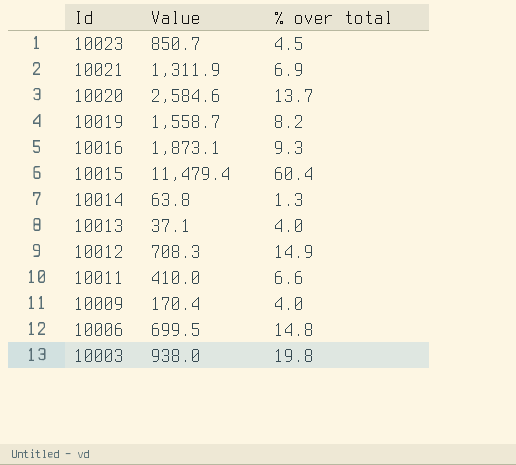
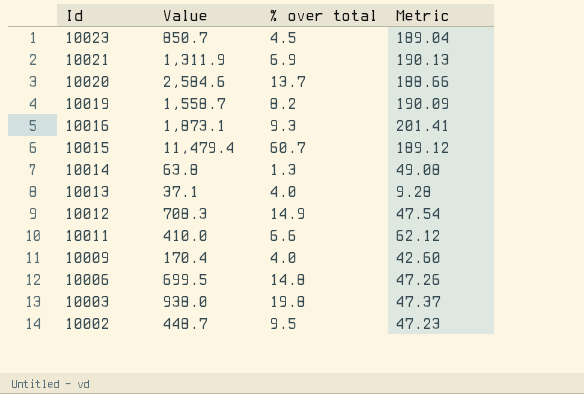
column Metric | formula: none -> [Value] / [% over total]
10015 | % over total: 60.4 -> 60.7
row 10002: none -> 448.7 | 9.5 | 47.23

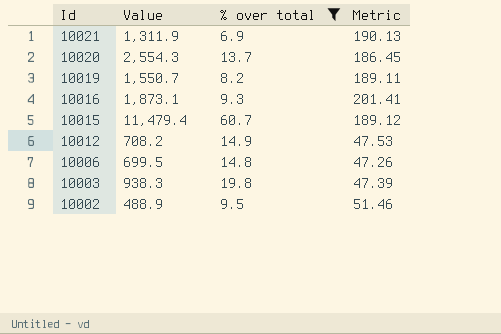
filter: none -> % over total >= 6.9
10020 | Value: 2,584.6 -> 2,554.3
10020 | Metric: 188.66 -> 186.45
10019 | Value: 1,558.7 -> 1,550.7
10019 | Metric: 190.09 -> 189.11
10012 | Value: 708.3 -> 708.2
10012 | Metric: 47.54 -> 47.53
10003 | Value: 938.0 -> 938.3
10003 | Metric: 47.37 -> 47.39
10002 | Value: 448.7 -> 488.9
10002 | Metric: 47.23 -> 51.46

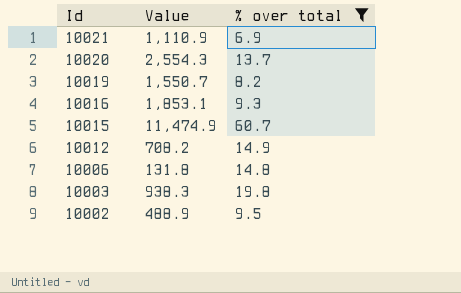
column Metric | formula: [Value] / [% over total] -> none
10021 | Value: 1,311.9 -> 1,110.9
10016 | Value: 1,873.1 -> 1,853.1
10015 | Value: 11,479.4 -> 11,474.9
10006 | Value: 699.5 -> 131.8

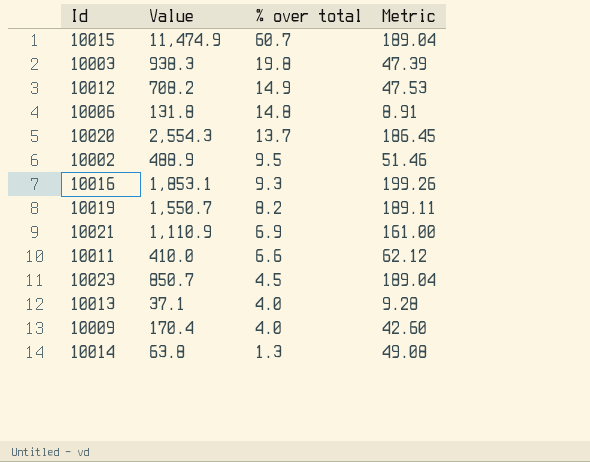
filter: % over total >= 6.9 -> none
row order: Id descending -> % over total descending
column Metric | formula: none -> [Value] / [% over total]

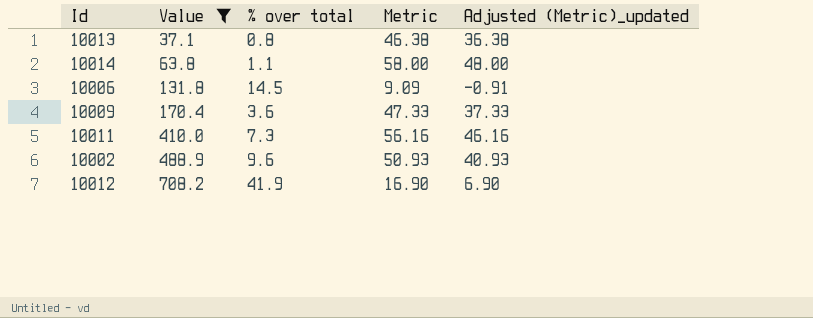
filter: none -> Value <= 708.2
row order: % over total descending -> Value ascending
column Adjusted (Metric)_updated | formula: none -> [Metric] - 10
10013 | % over total: 4.0 -> 0.8
10013 | Metric: 9.28 -> 46.38
10014 | % over total: 1.3 -> 1.1
10014 | Metric: 49.08 -> 58.00
10006 | % over total: 14.8 -> 14.5
10006 | Metric: 8.91 -> 9.09
10009 | % over total: 4.0 -> 3.6
10009 | Metric: 42.60 -> 47.33
10011 | % over total: 6.6 -> 7.3
10011 | Metric: 62.12 -> 56.16
10002 | % over total: 9.5 -> 9.6
10002 | Metric: 51.46 -> 50.93
10012 | % over total: 14.9 -> 41.9
10012 | Metric: 47.53 -> 16.90

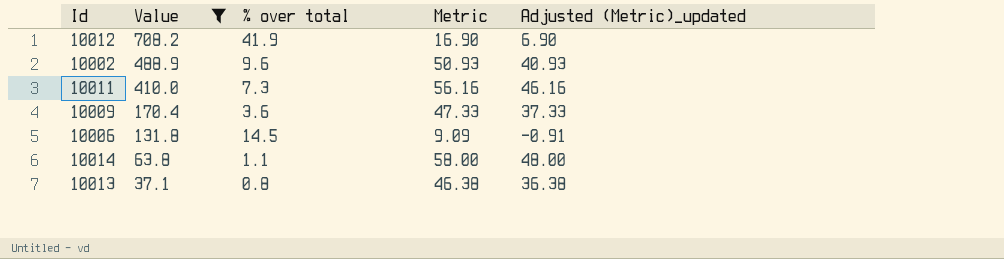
row order: Value ascending -> Value descending

